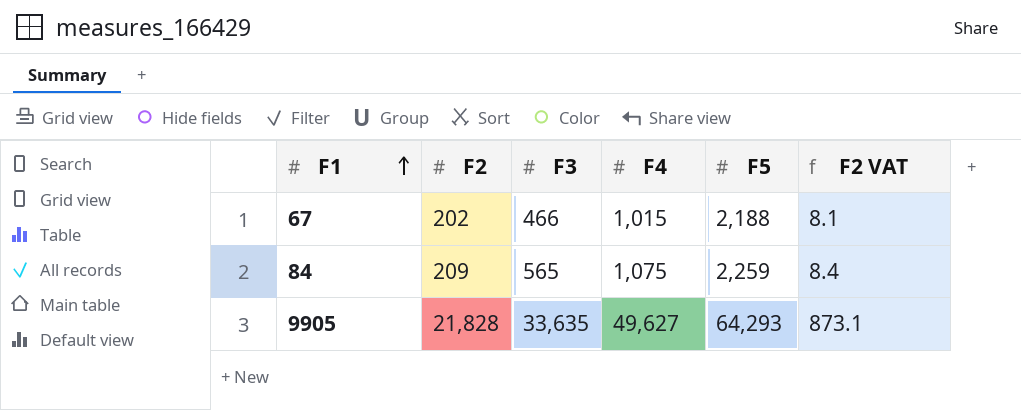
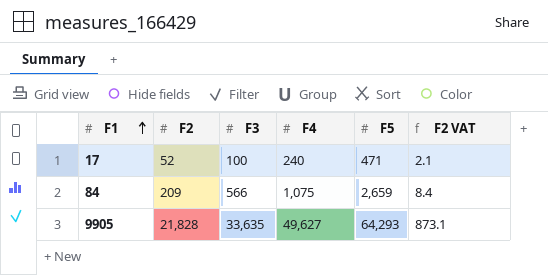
row 67: 202 | 466 | 1,015 | 2,188 | 8.1 -> none
row 17: none -> 52 | 100 | 240 | 471 | 2.1
84 | F3: 565 -> 566
84 | F5: 2,259 -> 2,659

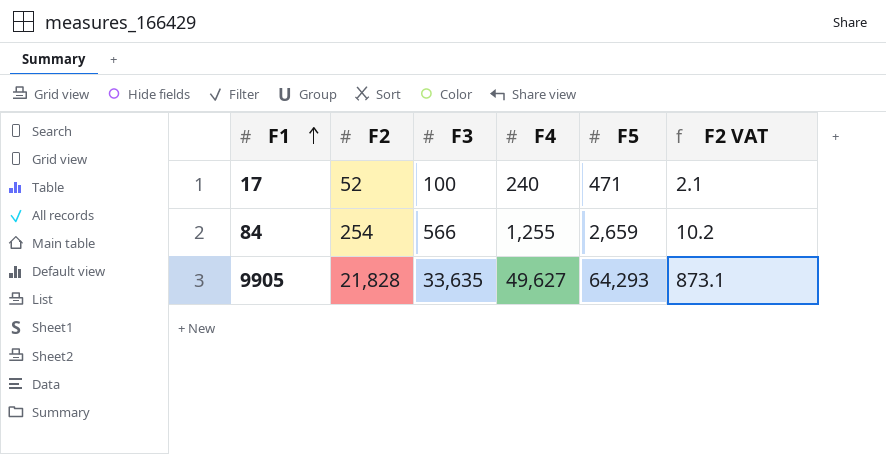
84 | F2: 209 -> 254
84 | F4: 1,075 -> 1,255
84 | F2 VAT: 8.4 -> 10.2

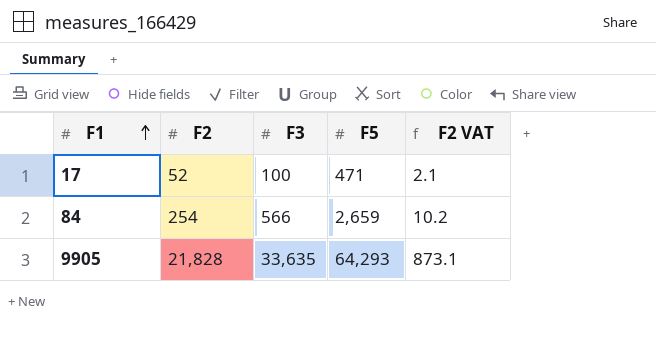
column F4 | position: 4 -> none

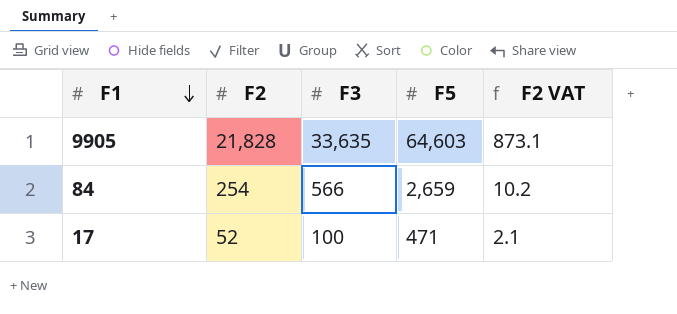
row order: F1 ascending -> F1 descending
9905 | F5: 64,293 -> 64,603

